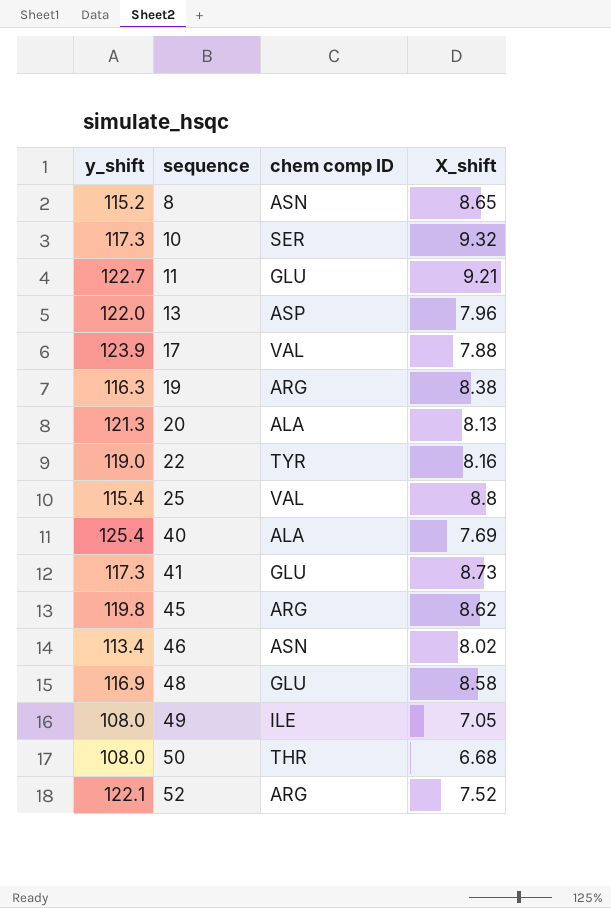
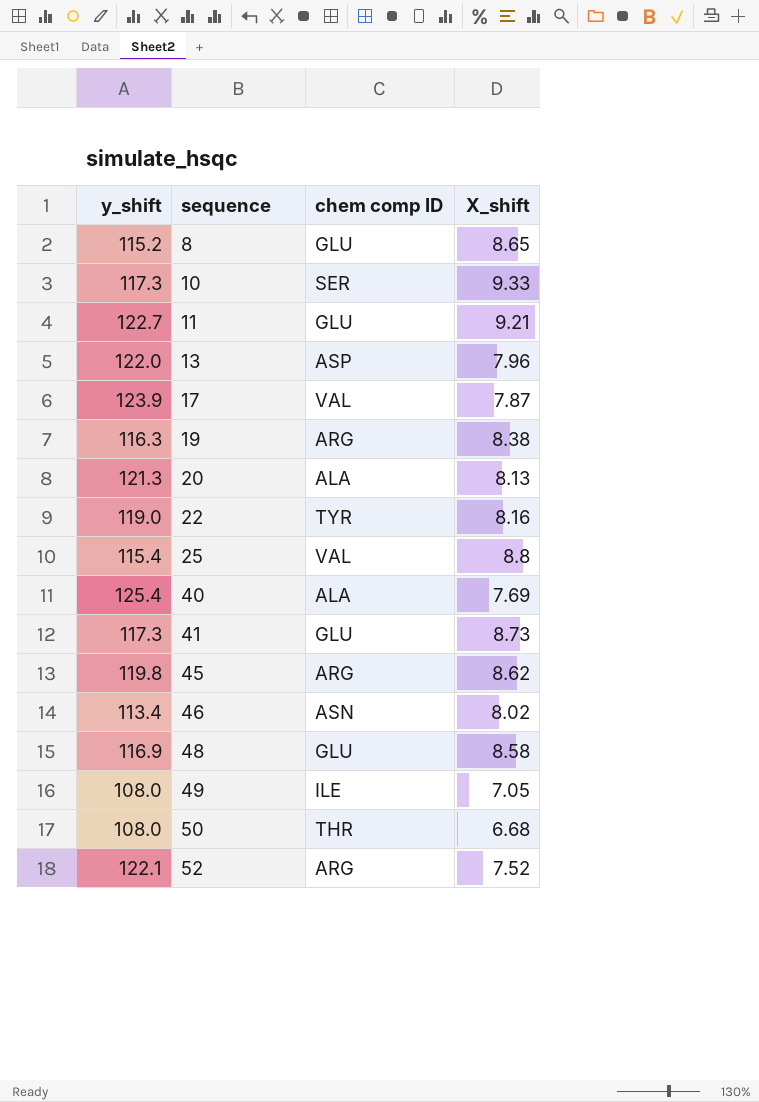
8 | chem comp ID: ASN -> GLU
10 | X_shift: 9.32 -> 9.33
17 | X_shift: 7.88 -> 7.87

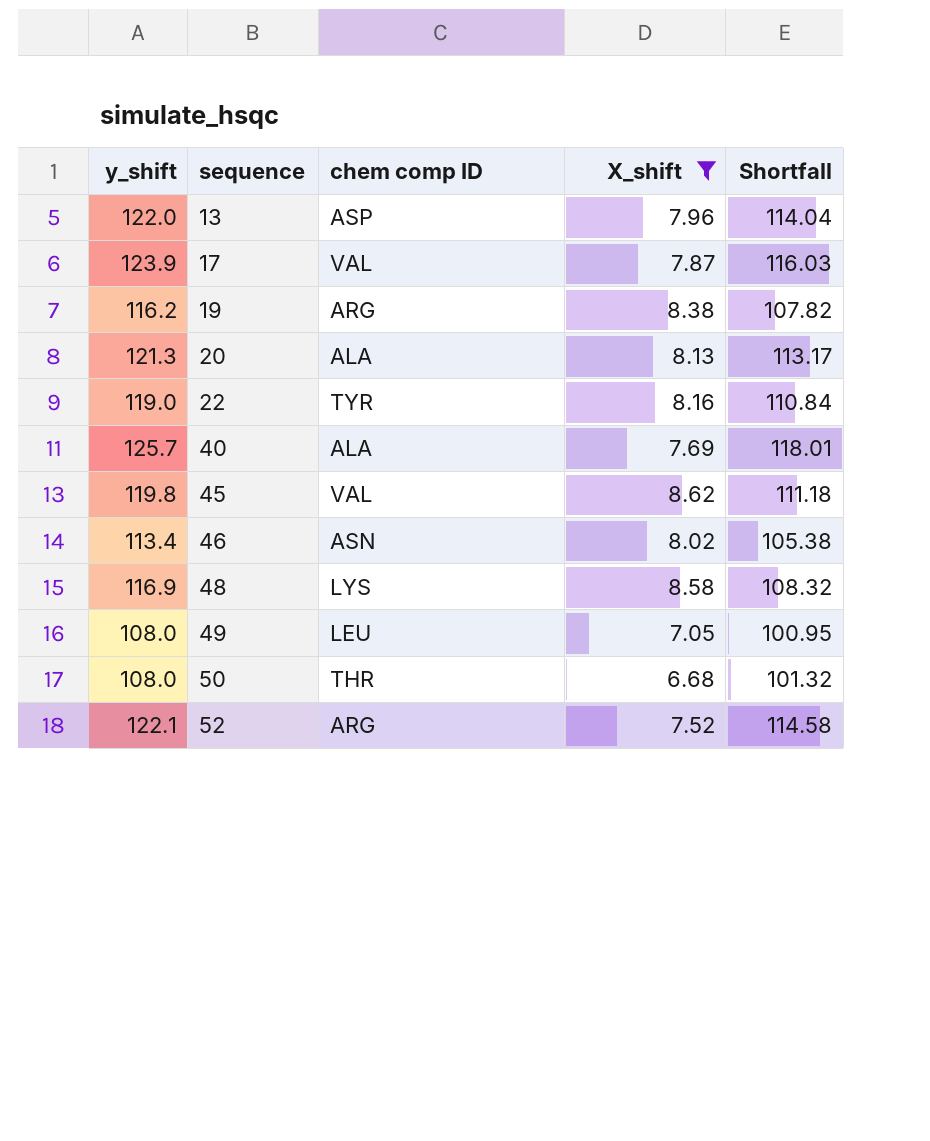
filter: none -> X_shift <= 8.62
column Shortfall | formula: none -> [y_shift] - [X_shift]
19 | y_shift: 116.3 -> 116.2
40 | y_shift: 125.4 -> 125.7
45 | chem comp ID: ARG -> VAL
48 | chem comp ID: GLU -> LYS
49 | chem comp ID: ILE -> LEU

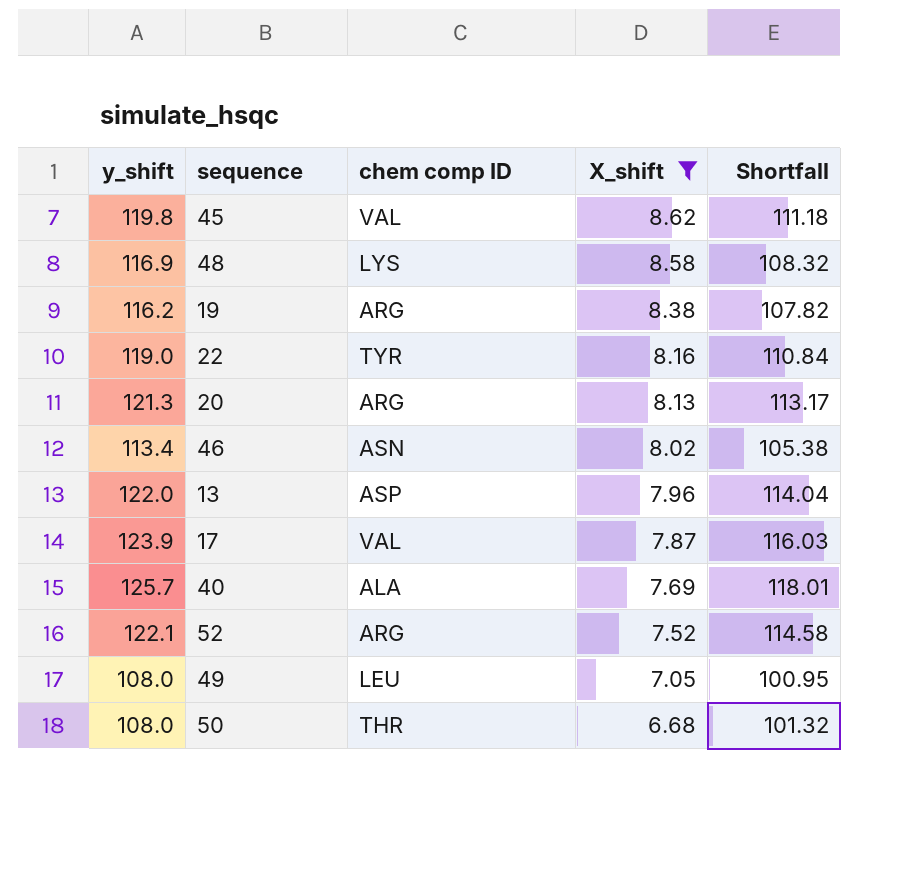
row order: sequence ascending -> X_shift descending
20 | chem comp ID: ALA -> ARG

